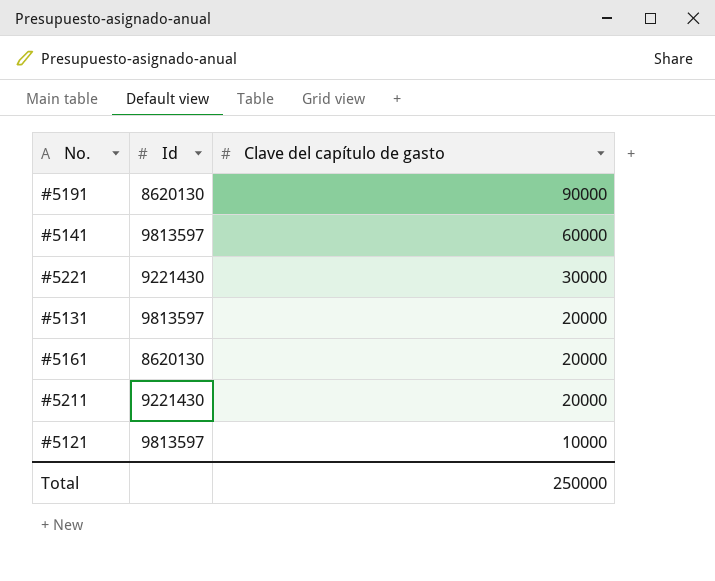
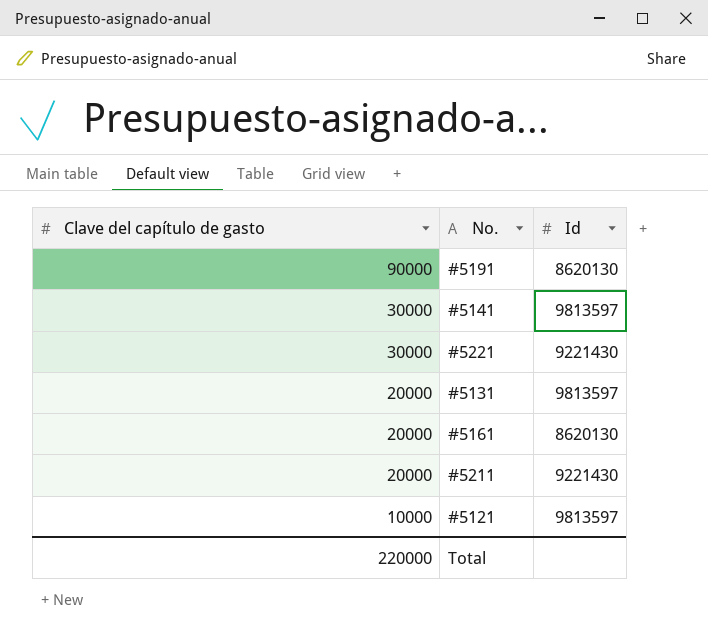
column Clave del capítulo de gasto | position: 3 -> 1
#5141 | Clave del capítulo de gasto: 60000 -> 30000
Total | Clave del capítulo de gasto: 250000 -> 220000

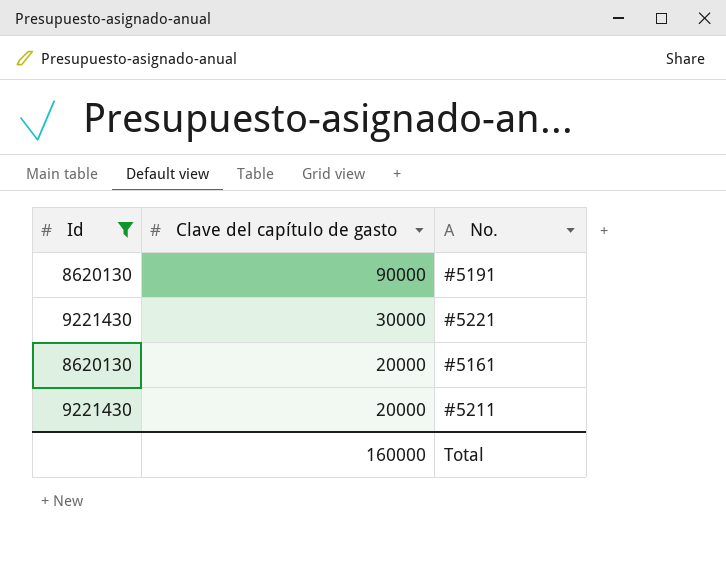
filter: none -> Id != 9813597
column Id | position: 3 -> 1
Total | Clave del capítulo de gasto: 220000 -> 160000

